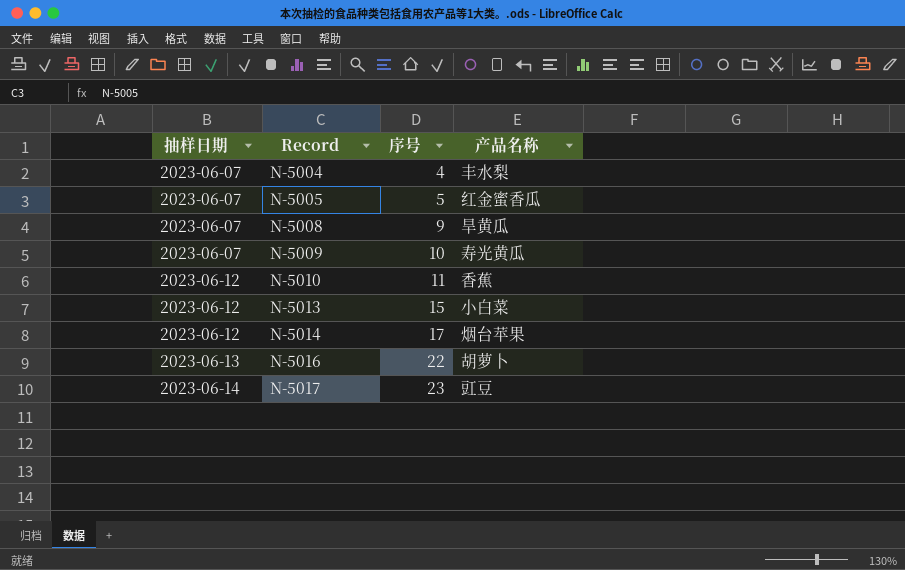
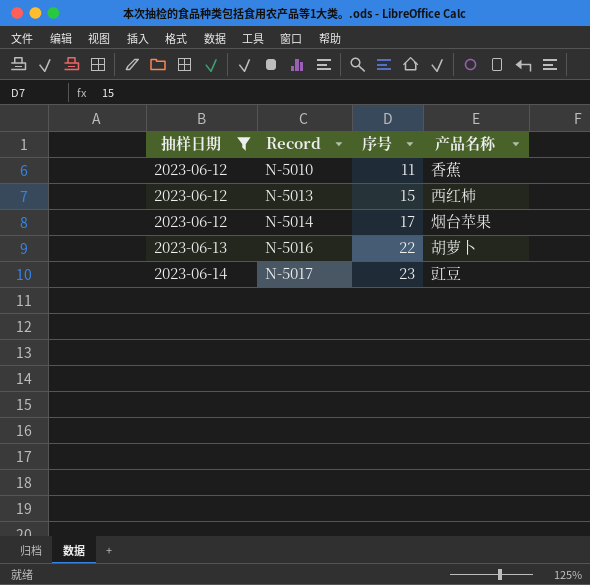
filter: none -> 抽样日期 != 2023-06-07
N-5013 | 产品名称: 小白菜 -> 西红柿

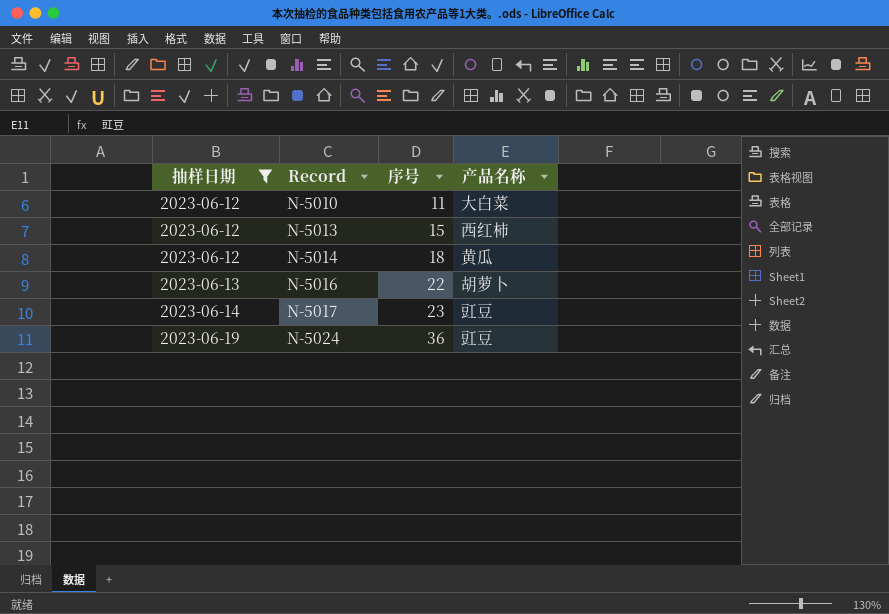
N-5010 | 产品名称: 香蕉 -> 大白菜
N-5014 | 序号: 17 -> 18
N-5014 | 产品名称: 烟台苹果 -> 黄瓜
row N-5024: none -> 2023-06-19 | 36 | 豇豆

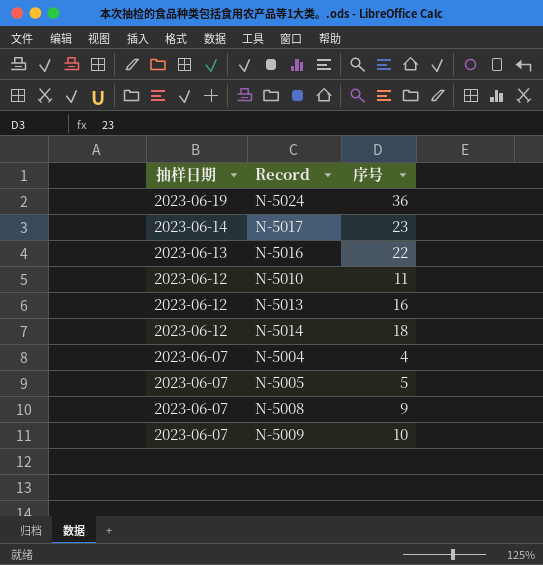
filter: 抽样日期 != 2023-06-07 -> none
row order: 抽样日期 ascending -> 抽样日期 descending
column 产品名称 | position: 4 -> none
N-5013 | 序号: 15 -> 16

